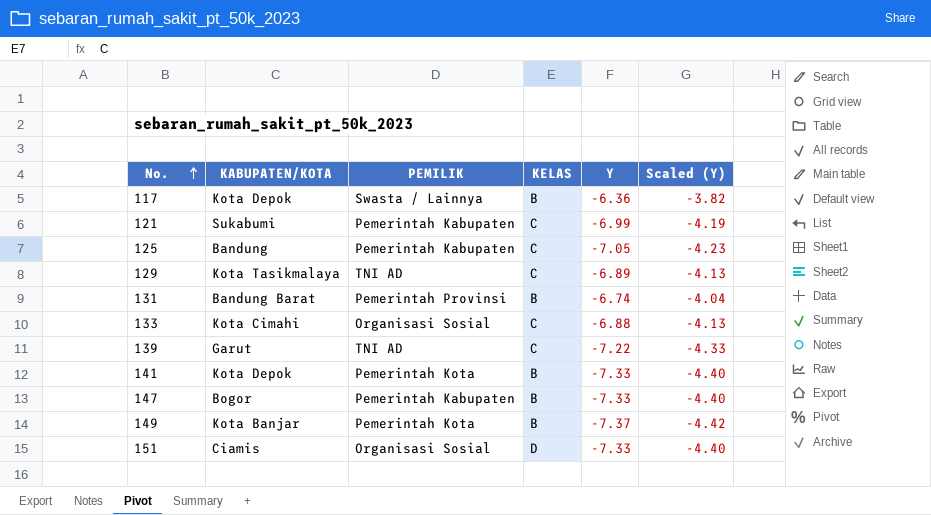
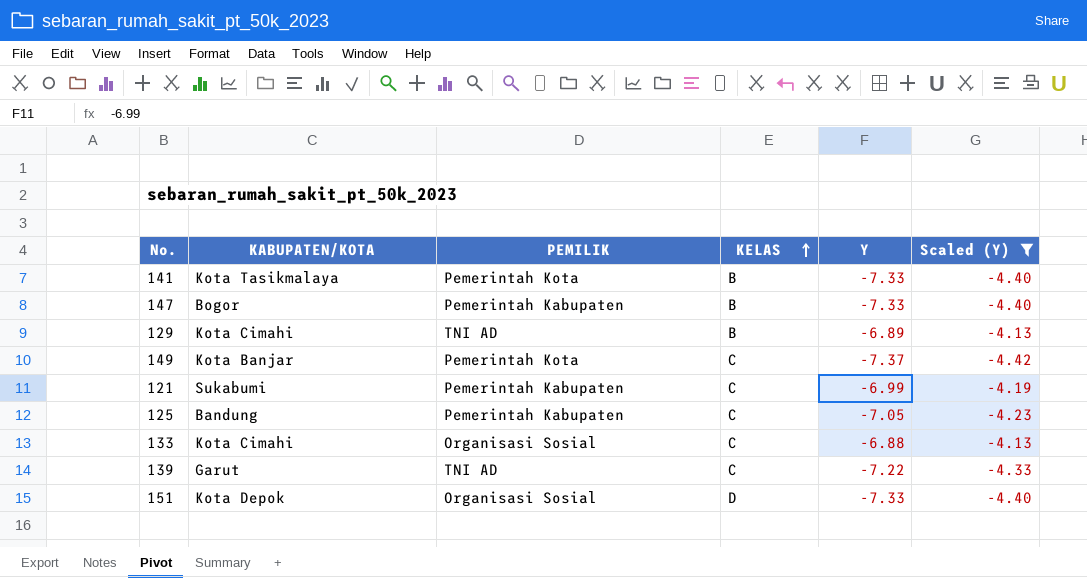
filter: none -> Scaled (Y) <= -4.13
row order: No. ascending -> KELAS ascending
141 | KABUPATEN/KOTA: Kota Depok -> Kota Tasikmalaya
129 | KABUPATEN/KOTA: Kota Tasikmalaya -> Kota Cimahi
129 | KELAS: C -> B
149 | KELAS: B -> C
151 | KABUPATEN/KOTA: Ciamis -> Kota Depok

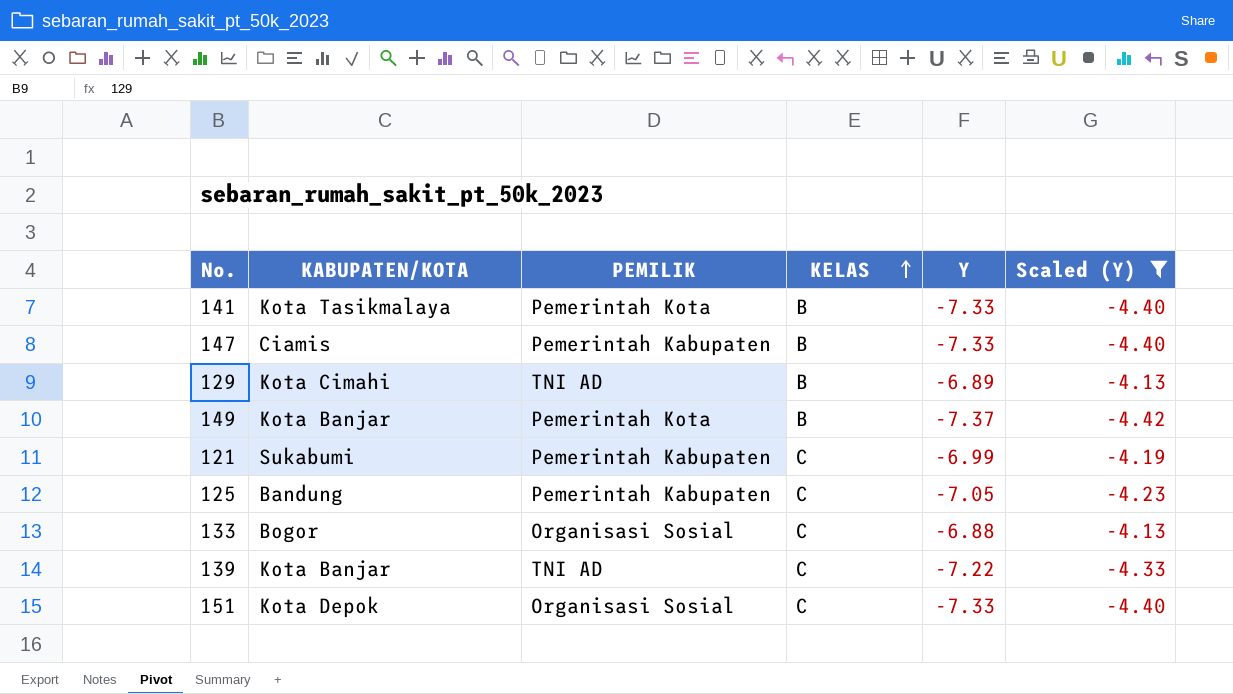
147 | KABUPATEN/KOTA: Bogor -> Ciamis
149 | KELAS: C -> B
133 | KABUPATEN/KOTA: Kota Cimahi -> Bogor
139 | KABUPATEN/KOTA: Garut -> Kota Banjar
151 | KELAS: D -> C

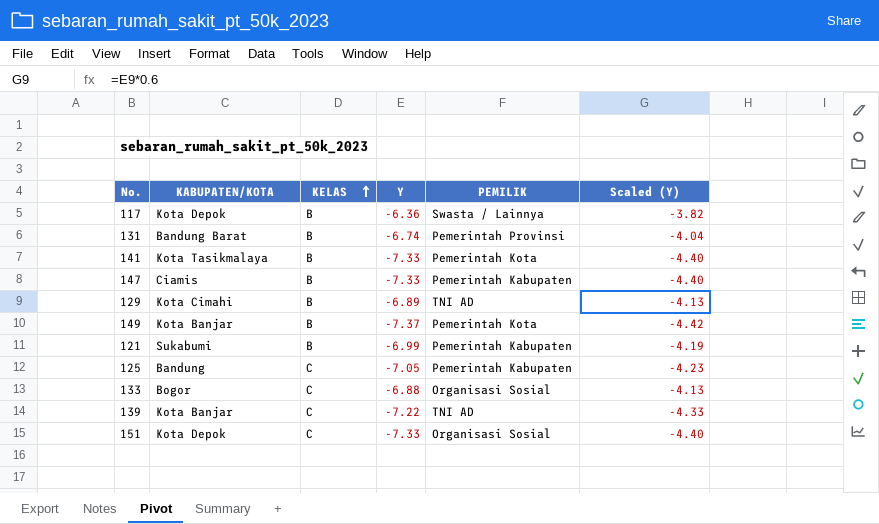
filter: Scaled (Y) <= -4.13 -> none
column PEMILIK | position: 3 -> 5
121 | KELAS: C -> B

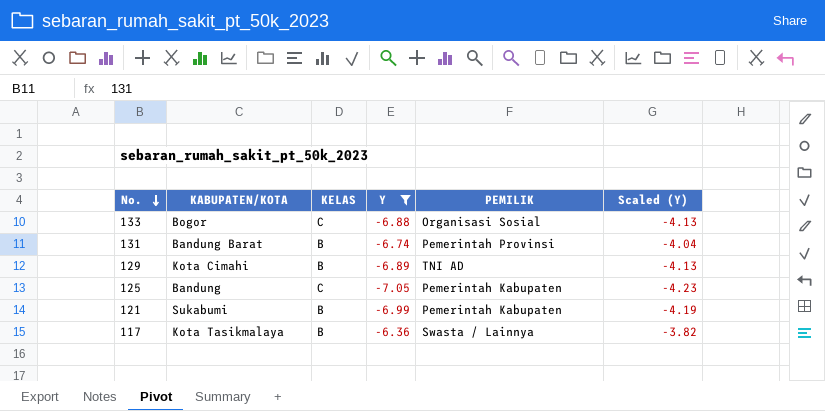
filter: none -> Y >= -7.05
row order: KELAS ascending -> No. descending
117 | KABUPATEN/KOTA: Kota Depok -> Kota Tasikmalaya

